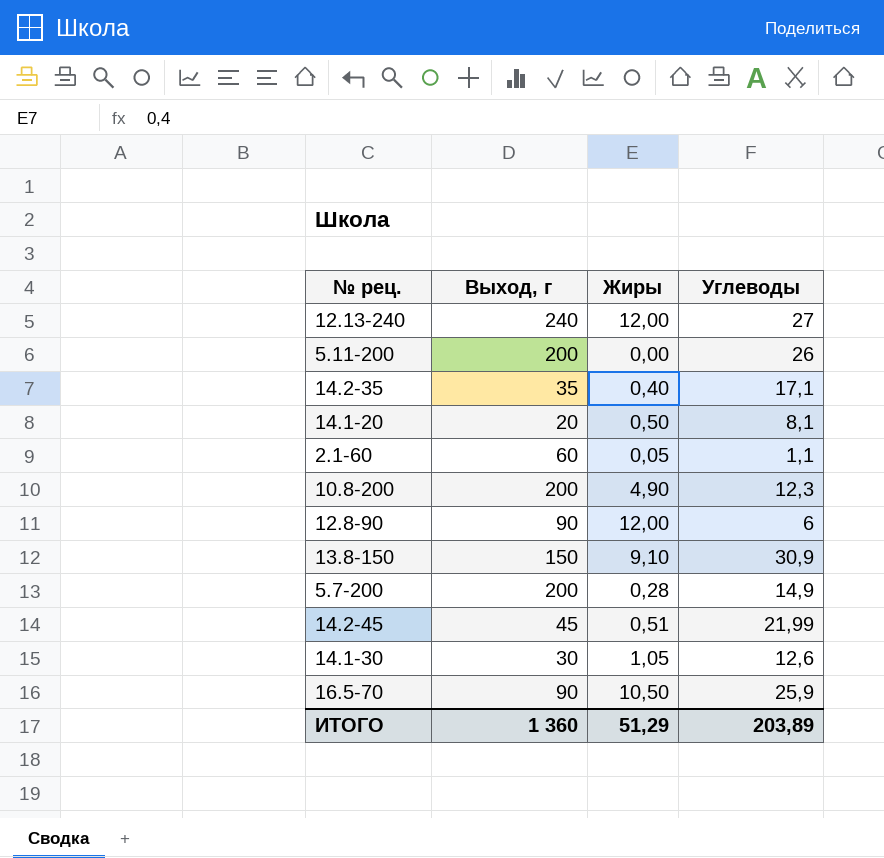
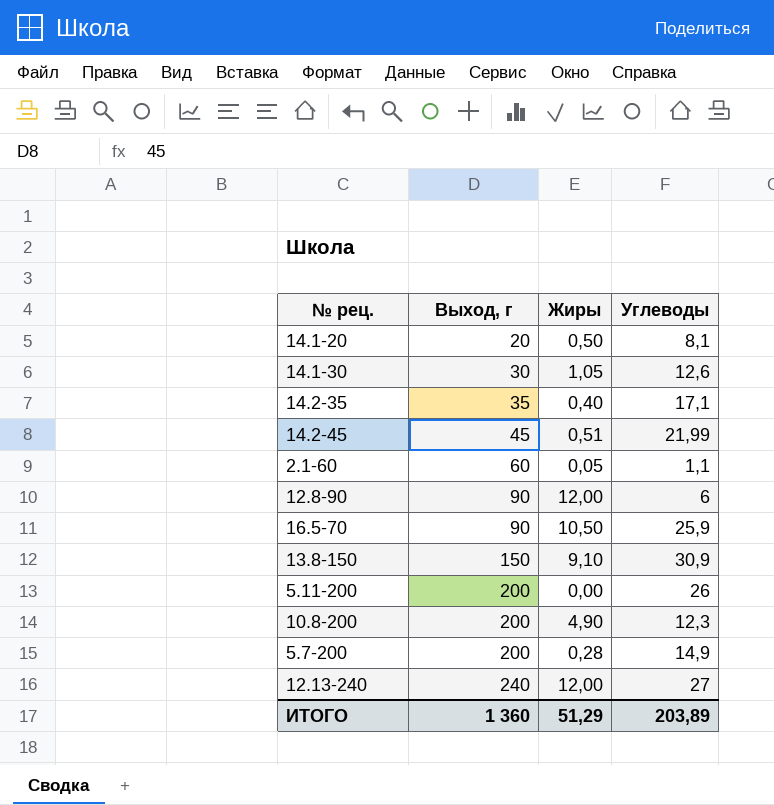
row order: none -> Выход, г ascending

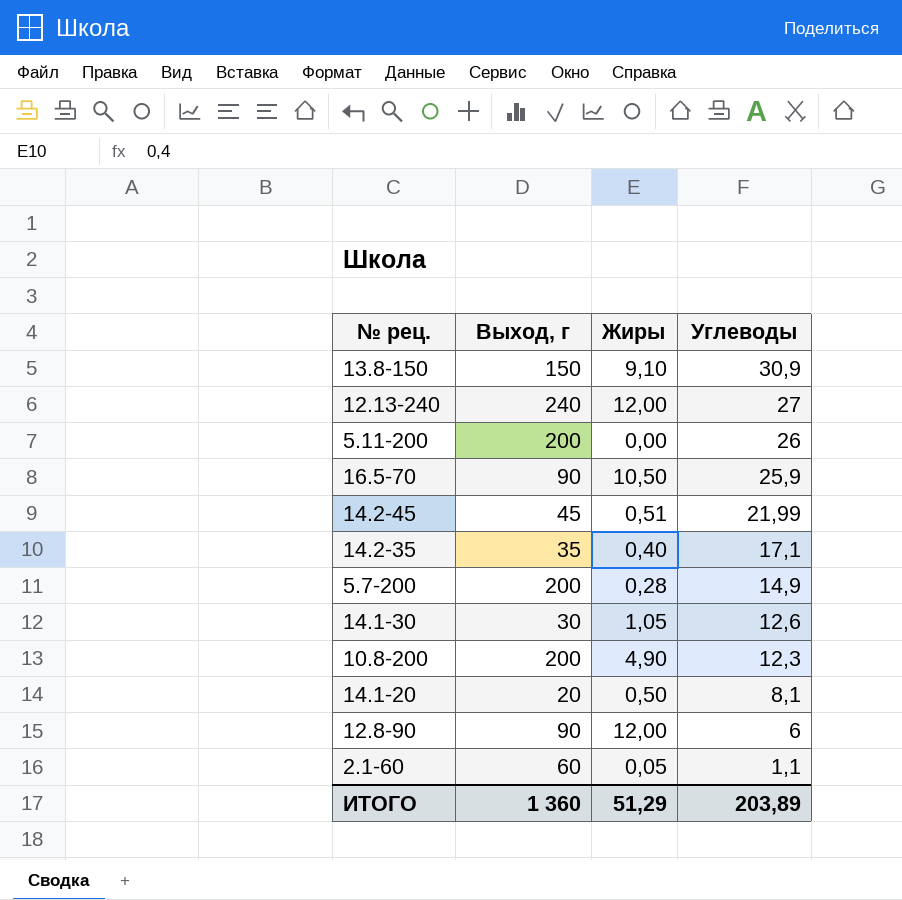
row order: Выход, г ascending -> Углеводы descending

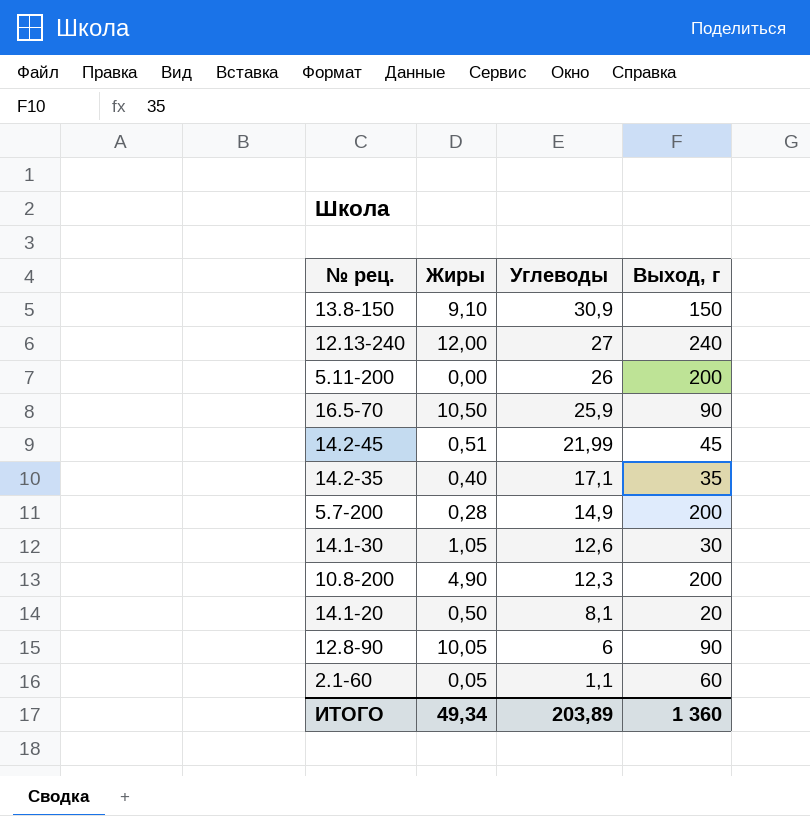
column Выход, г | position: 2 -> 4
12.8-90 | Жиры: 12,00 -> 10,05
ИТОГО | Жиры: 51,29 -> 49,34

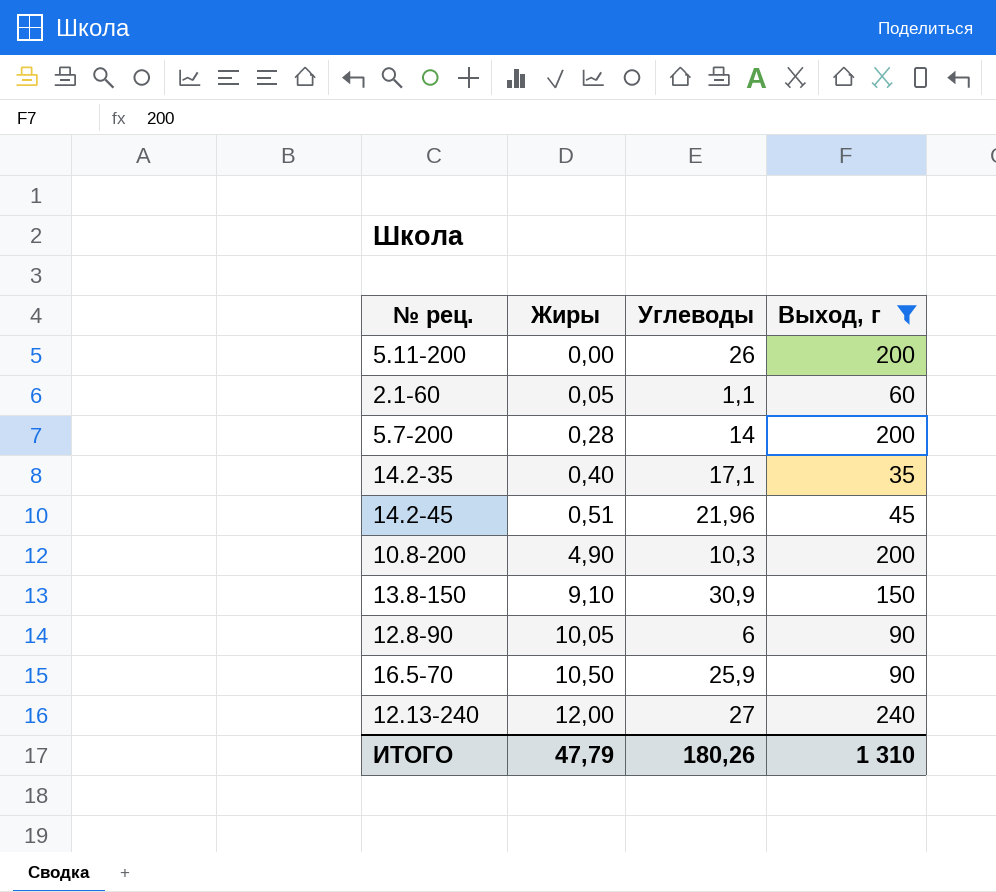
filter: none -> Выход, г >= 35
row order: Углеводы descending -> Жиры ascending
5.7-200 | Углеводы: 14,9 -> 14
14.2-45 | Углеводы: 21,99 -> 21,96
10.8-200 | Углеводы: 12,3 -> 10,3
ИТОГО | Жиры: 49,34 -> 47,79
ИТОГО | Углеводы: 203,89 -> 180,26
ИТОГО | Выход, г: 1 360 -> 1 310

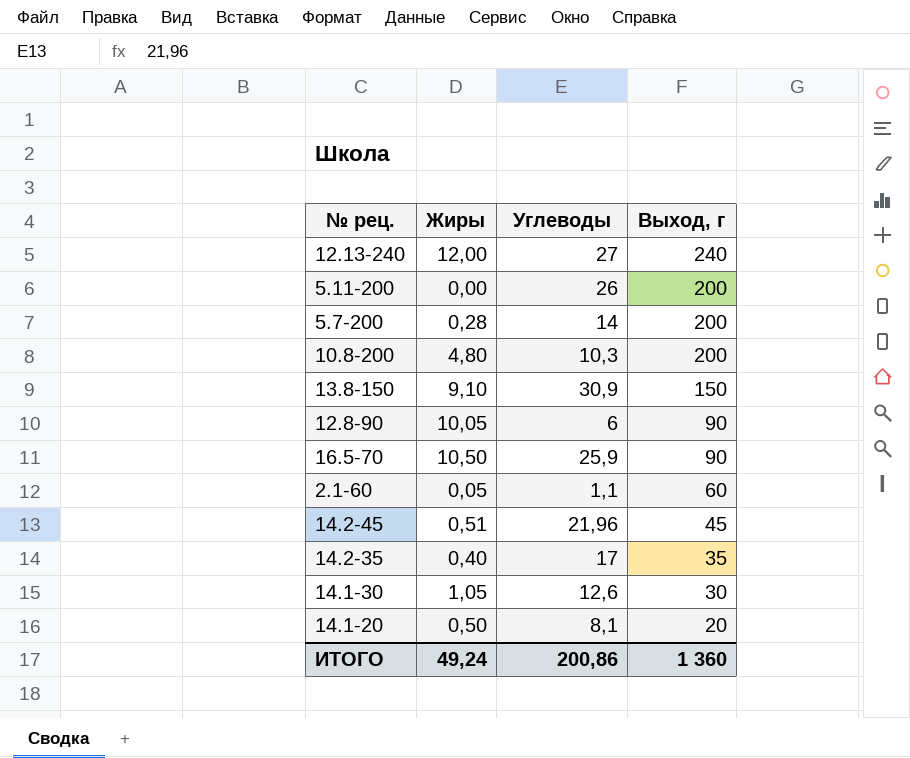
filter: Выход, г >= 35 -> none
row order: Жиры ascending -> Выход, г descending
10.8-200 | Жиры: 4,90 -> 4,80
14.2-35 | Углеводы: 17,1 -> 17
ИТОГО | Жиры: 47,79 -> 49,24
ИТОГО | Углеводы: 180,26 -> 200,86
ИТОГО | Выход, г: 1 310 -> 1 360

